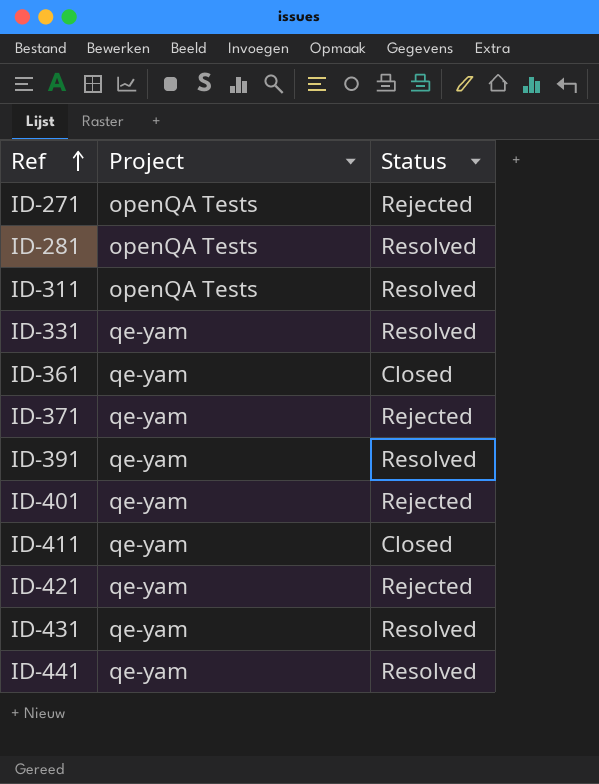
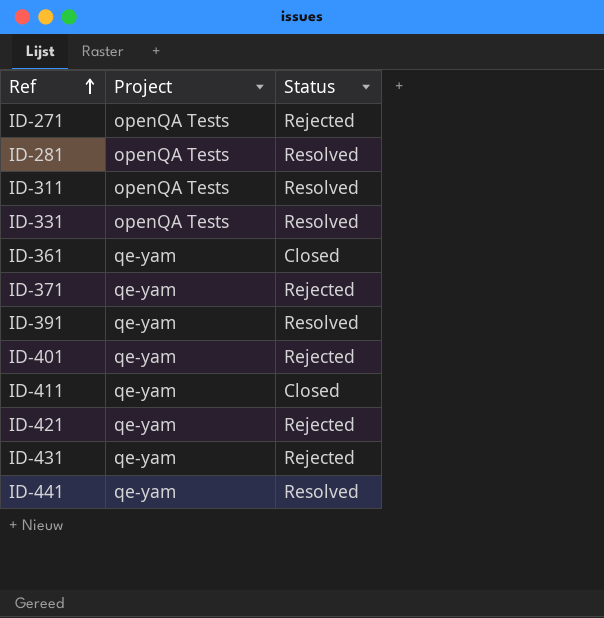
ID-331 | Project: qe-yam -> openQA Tests
ID-431 | Status: Resolved -> Rejected

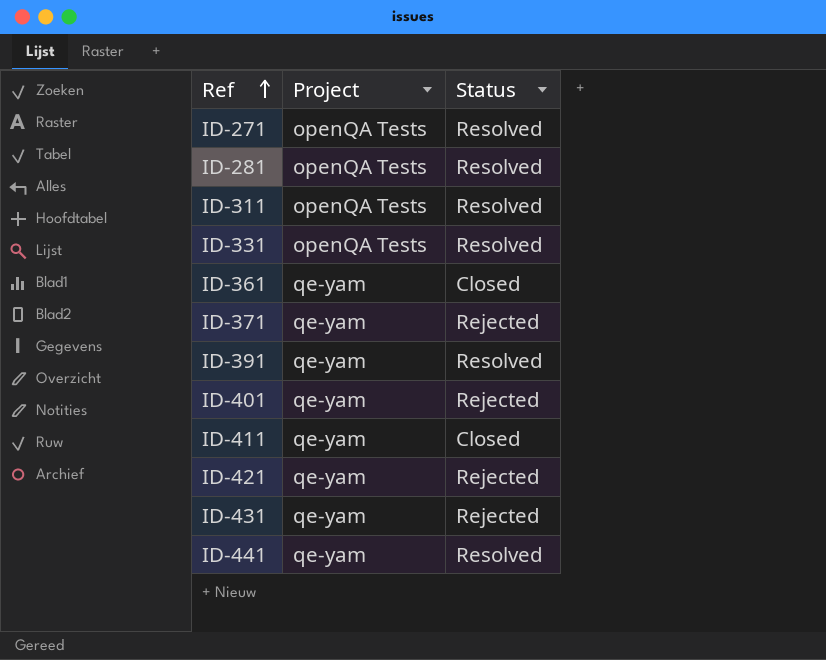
ID-271 | Status: Rejected -> Resolved

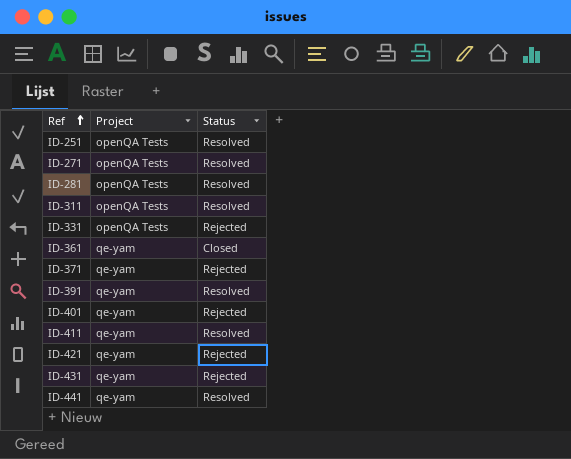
row ID-251: none -> openQA Tests | Resolved
ID-331 | Status: Resolved -> Rejected
ID-411 | Status: Closed -> Resolved

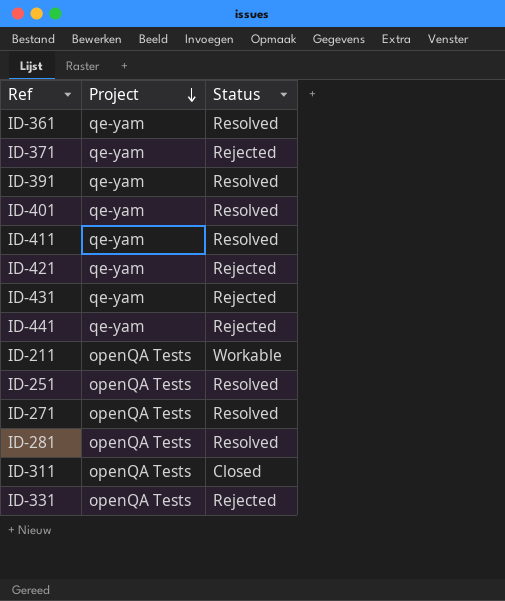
row order: Ref ascending -> Project descending
ID-361 | Status: Closed -> Resolved
ID-401 | Status: Rejected -> Resolved
ID-441 | Status: Resolved -> Rejected
row ID-211: none -> openQA Tests | Workable
ID-311 | Status: Resolved -> Closed

